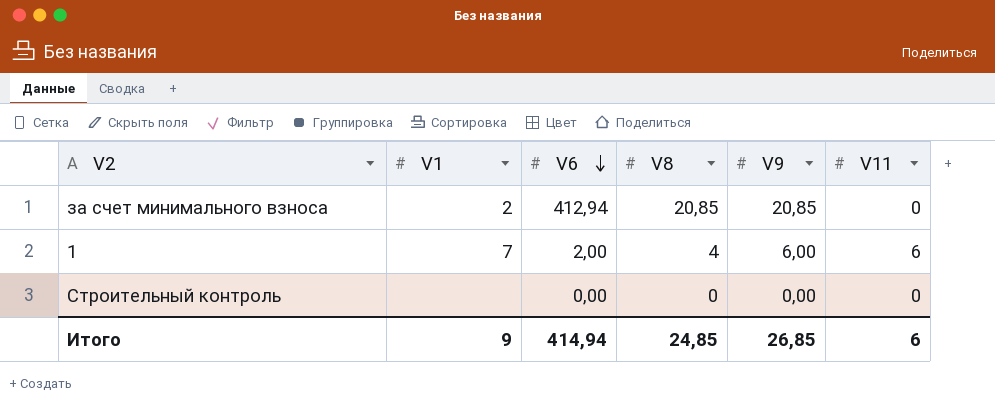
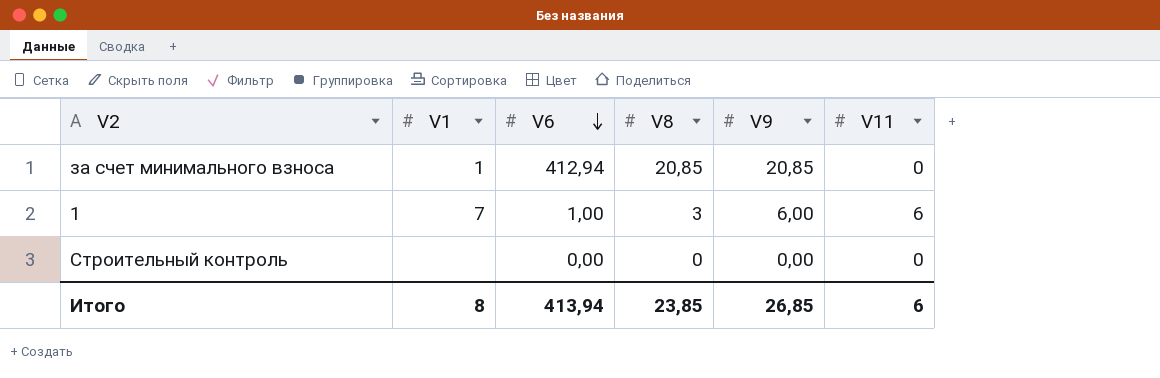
за счет минимального взноса | V1: 2 -> 1
1 | V6: 2,00 -> 1,00
1 | V8: 4 -> 3
Итого | V1: 9 -> 8
Итого | V6: 414,94 -> 413,94
Итого | V8: 24,85 -> 23,85

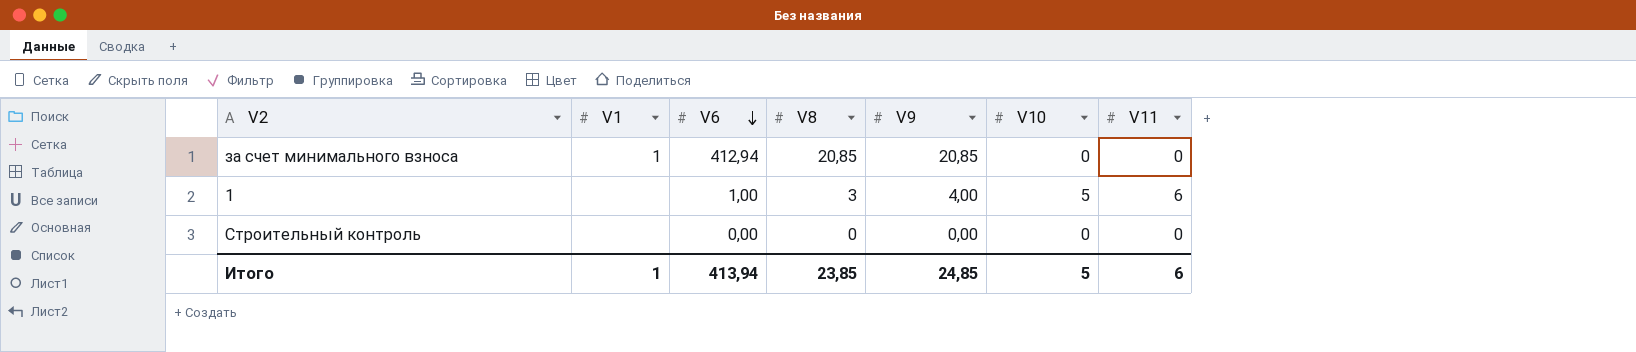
column V10 | position: none -> 6
1 | V1: 7 -> none
1 | V9: 6,00 -> 4,00
Итого | V1: 8 -> 1
Итого | V9: 26,85 -> 24,85

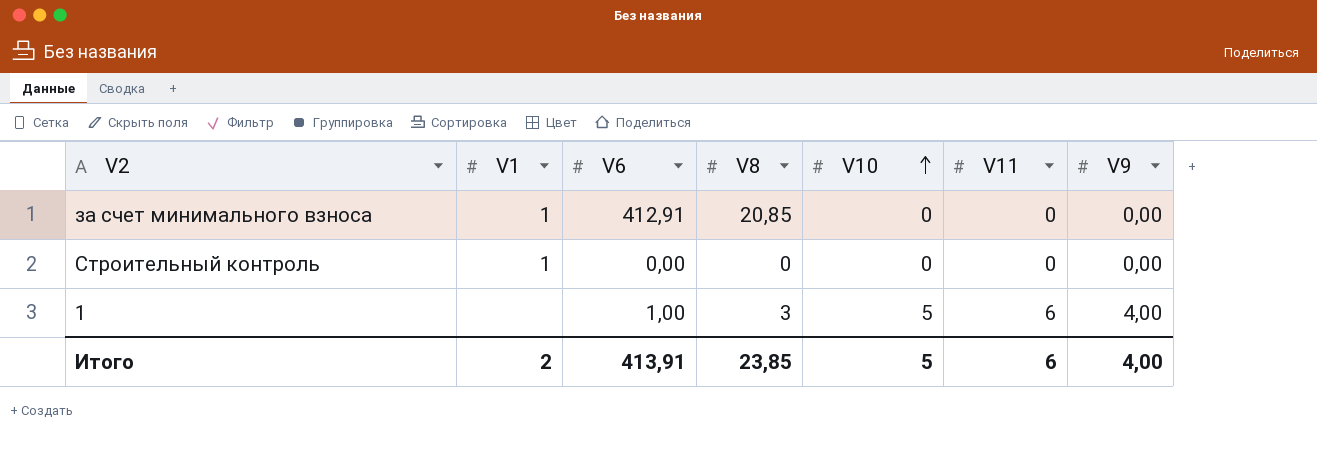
row order: V6 descending -> V10 ascending
column V9 | position: 5 -> 7
за счет минимального взноса | V6: 412,94 -> 412,91
за счет минимального взноса | V9: 20,85 -> 0,00
Строительный контроль | V1: none -> 1
Итого | V1: 1 -> 2
Итого | V6: 413,94 -> 413,91
Итого | V9: 24,85 -> 4,00

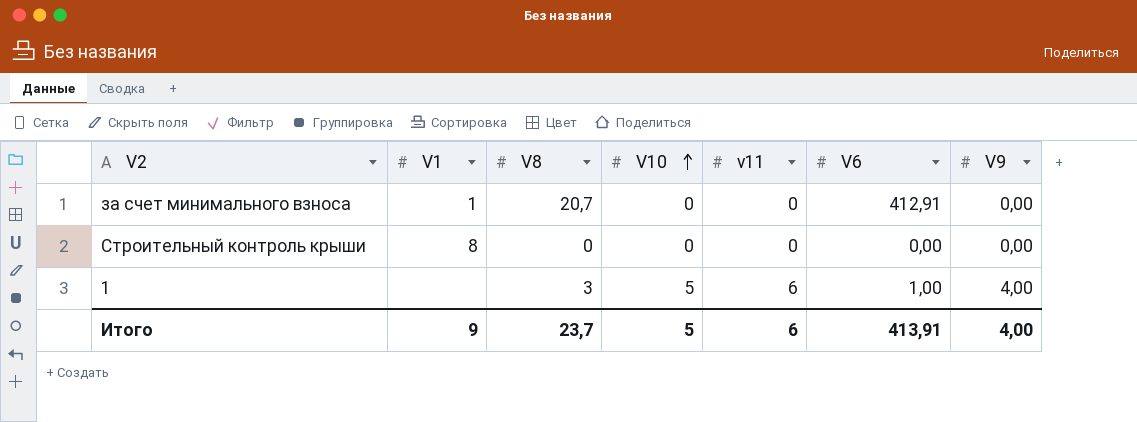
column name: V11 -> v11
column V6 | position: 3 -> 6
row Строительный контроль: 1 | 0,00 | 0 | 0 | 0 | 0,00 -> none
за счет минимального взноса | V8: 20,85 -> 20,7
row Строительный контроль крыши: none -> 8 | 0 | 0 | 0 | 0,00 | 0,00
Итого | V1: 2 -> 9
Итого | V8: 23,85 -> 23,7

